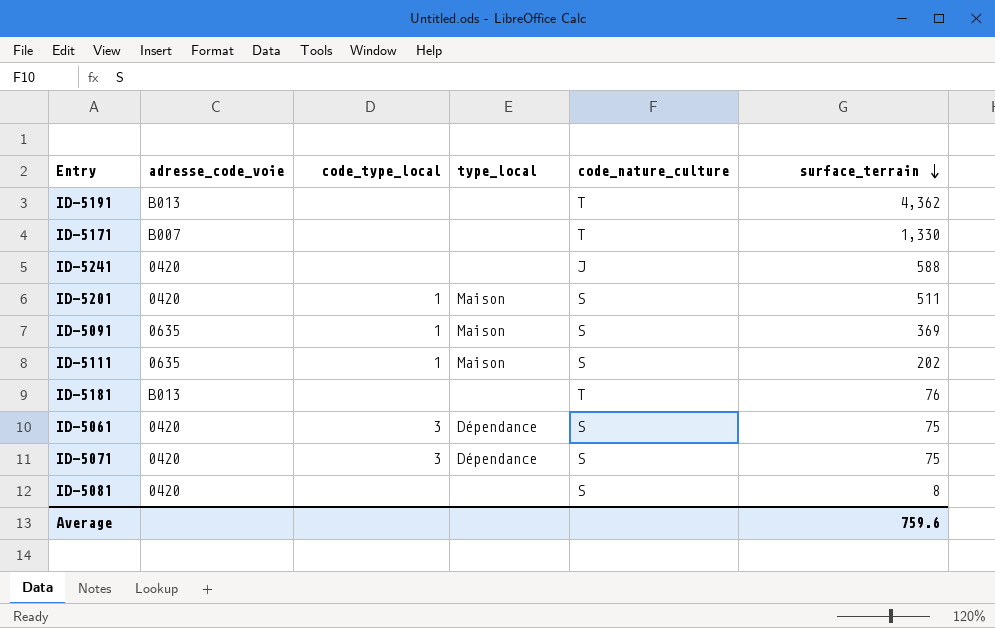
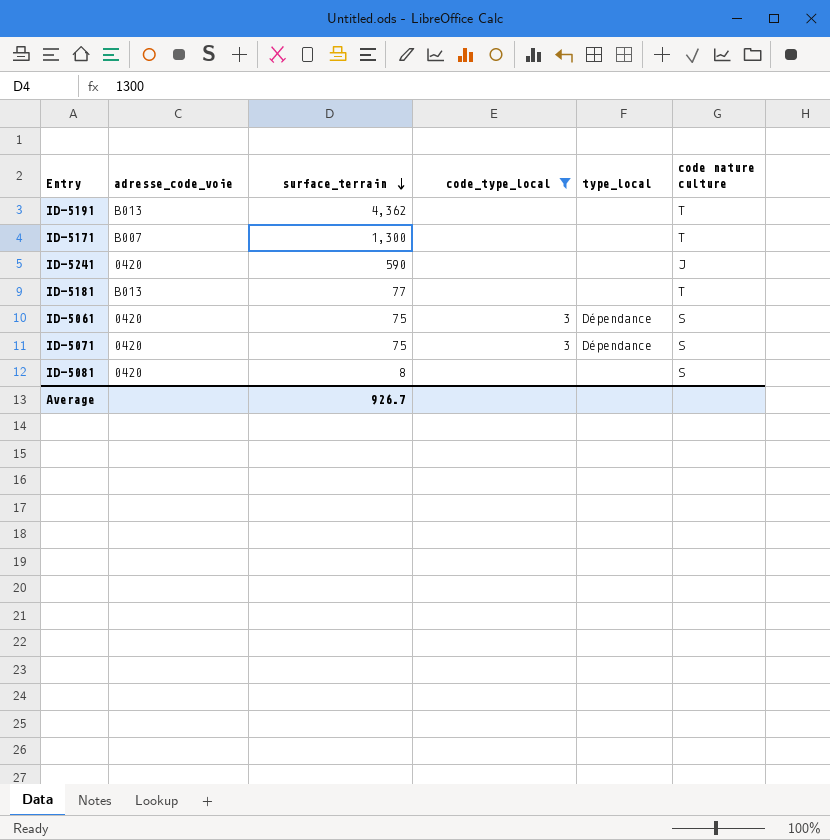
filter: none -> code_type_local != 1
column surface_terrain | position: 6 -> 3
column name: code_nature_culture -> code nature culture
ID-5171 | surface_terrain: 1,330 -> 1,300
ID-5241 | surface_terrain: 588 -> 590
ID-5181 | surface_terrain: 76 -> 77
Average | surface_terrain: 759.6 -> 926.7

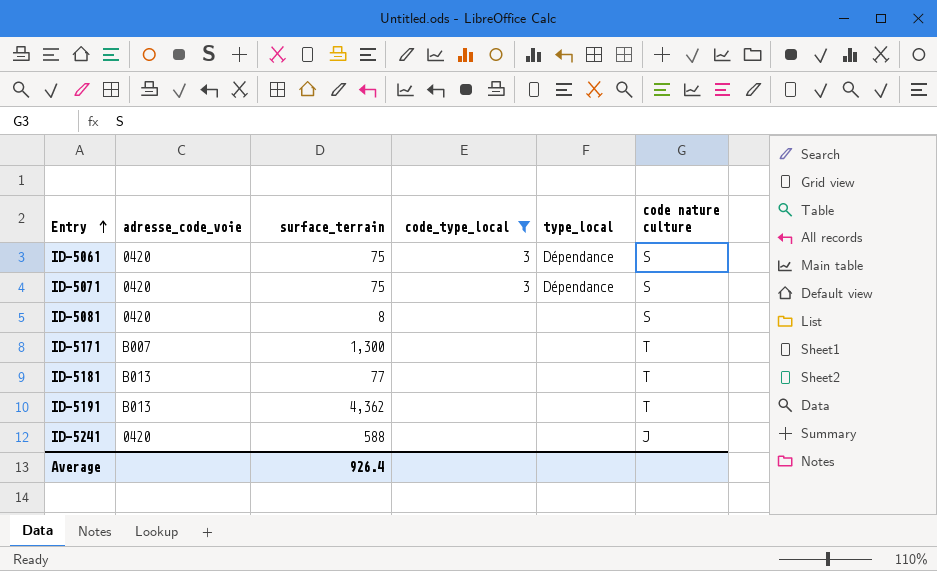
row order: surface_terrain descending -> Entry ascending
ID-5241 | surface_terrain: 590 -> 588
Average | surface_terrain: 926.7 -> 926.4

